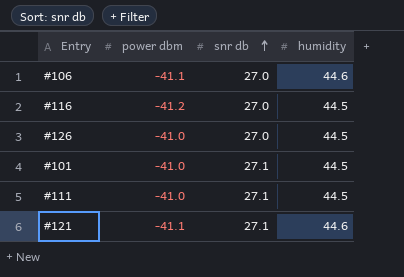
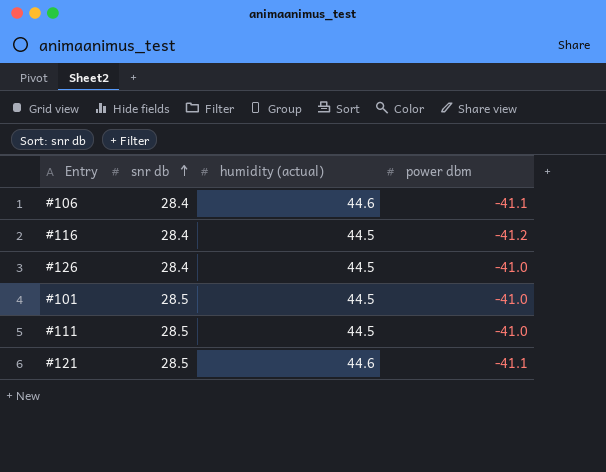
column name: humidity -> humidity (actual)
column power dbm | position: 2 -> 4
#106 | snr db: 27.0 -> 28.4
#116 | snr db: 27.0 -> 28.4
#126 | snr db: 27.0 -> 28.4
#101 | snr db: 27.1 -> 28.5
#111 | snr db: 27.1 -> 28.5
#121 | snr db: 27.1 -> 28.5

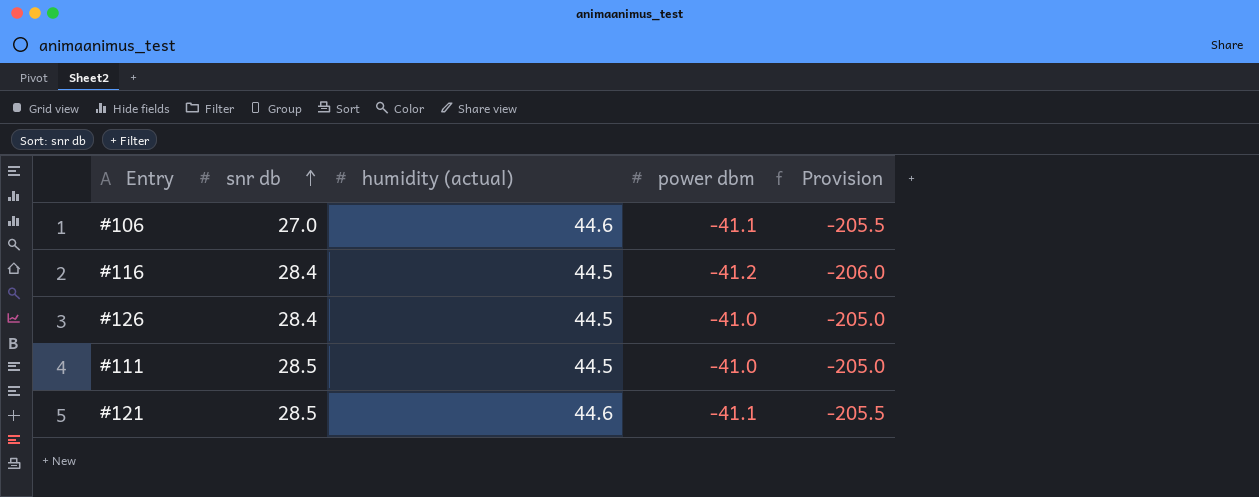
column Provision | formula: none -> [power dbm] * 5
row #101: 28.5 | 44.5 | -41.0 -> none
#106 | snr db: 28.4 -> 27.0

